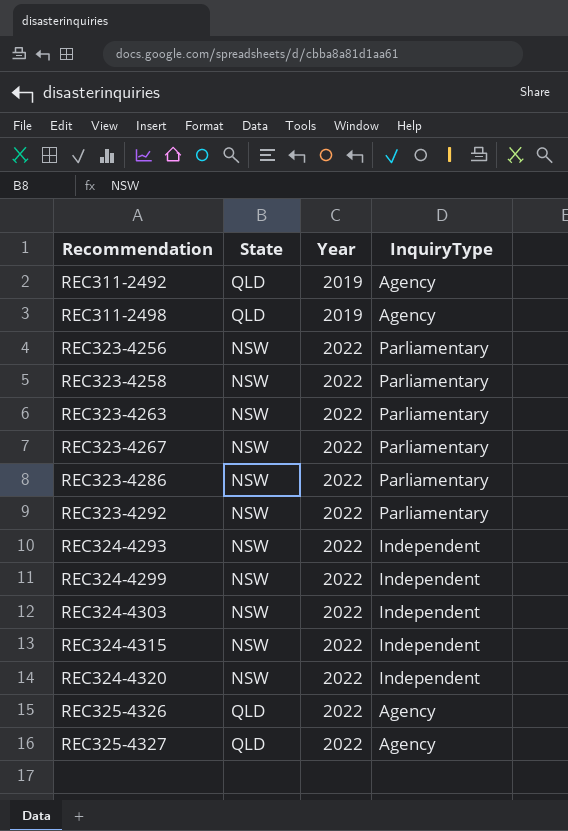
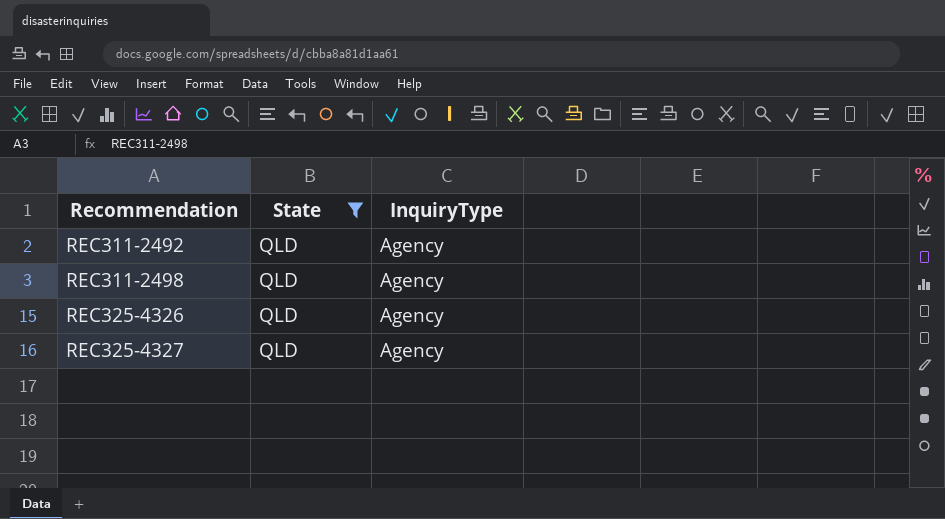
filter: none -> State = QLD
column Year | position: 3 -> none

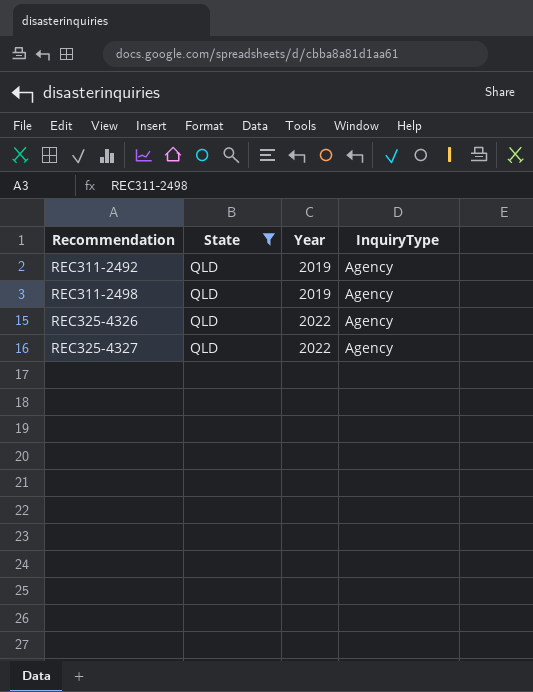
column Year | position: none -> 3

